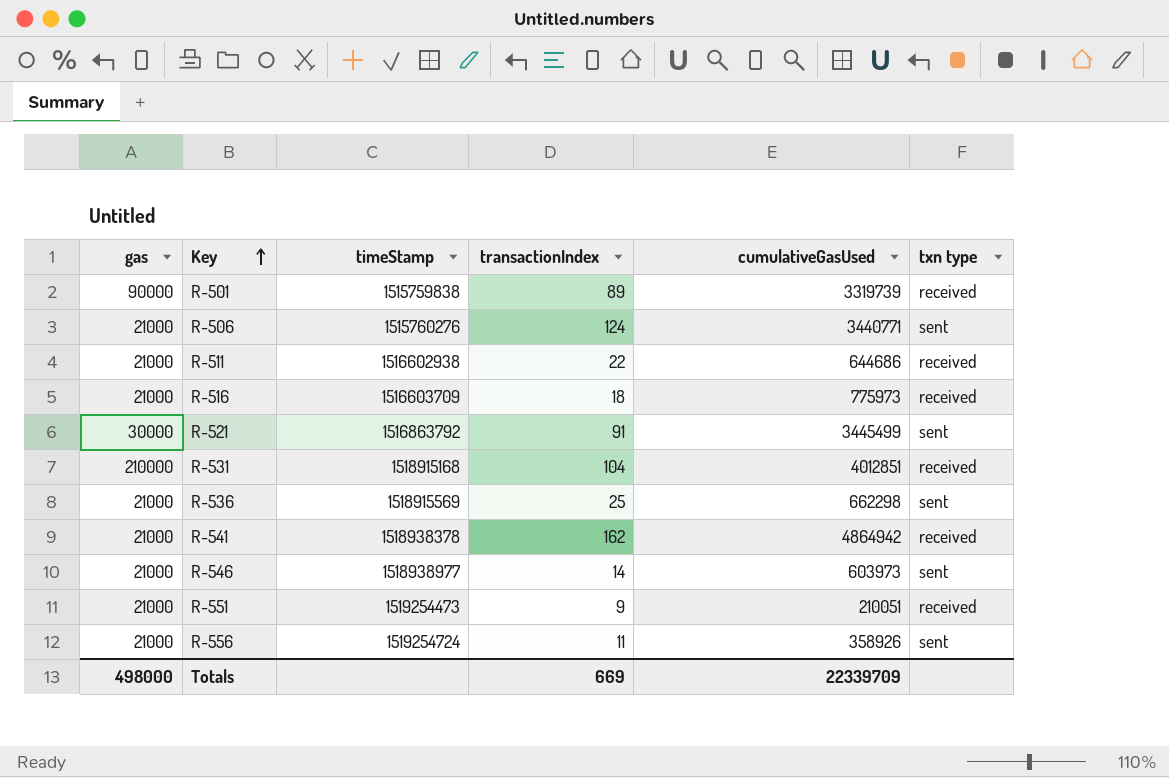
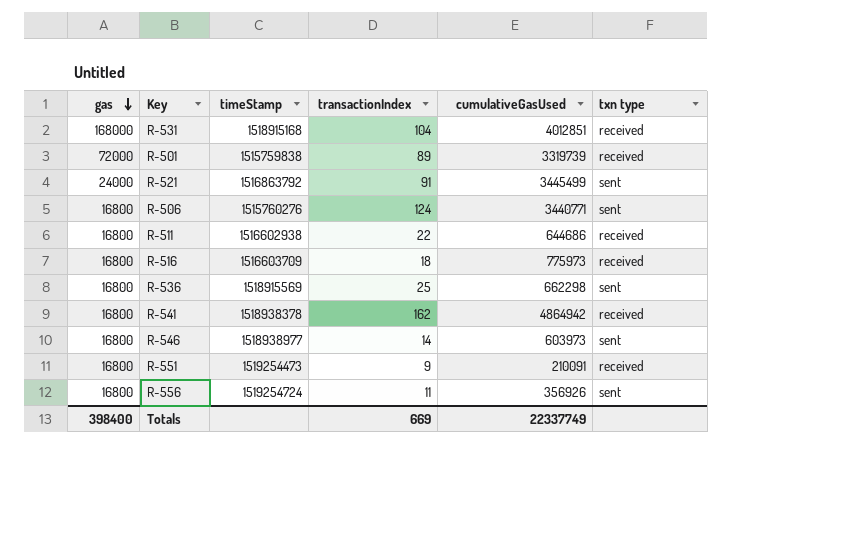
row order: Key ascending -> gas descending
R-531 | gas: 210000 -> 168000
R-501 | gas: 90000 -> 72000
R-521 | gas: 30000 -> 24000
R-506 | gas: 21000 -> 16800
R-511 | gas: 21000 -> 16800
R-516 | gas: 21000 -> 16800
R-536 | gas: 21000 -> 16800
R-541 | gas: 21000 -> 16800
R-546 | gas: 21000 -> 16800
R-551 | gas: 21000 -> 16800
R-551 | cumulativeGasUsed: 210051 -> 210091
R-556 | gas: 21000 -> 16800
R-556 | cumulativeGasUsed: 358926 -> 356926
Totals | gas: 498000 -> 398400
Totals | cumulativeGasUsed: 22339709 -> 22337749

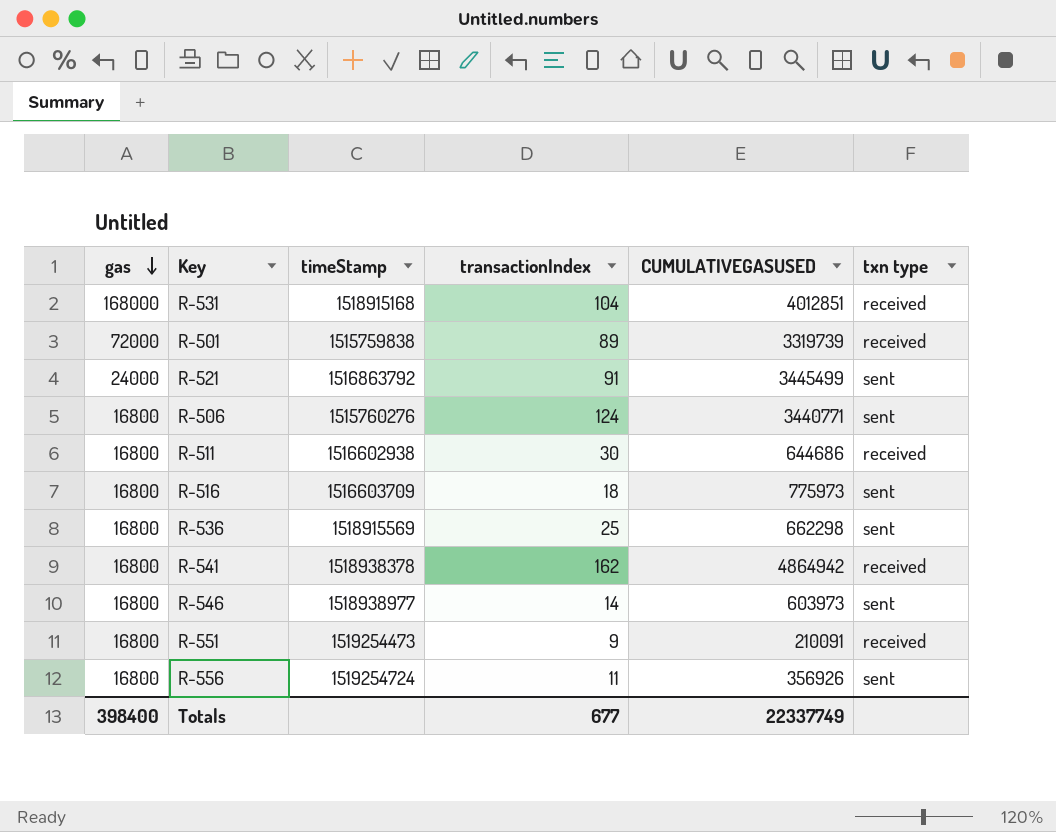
column name: cumulativeGasUsed -> CUMULATIVEGASUSED
R-511 | transactionIndex: 22 -> 30
R-516 | txn type: received -> sent
Totals | transactionIndex: 669 -> 677

